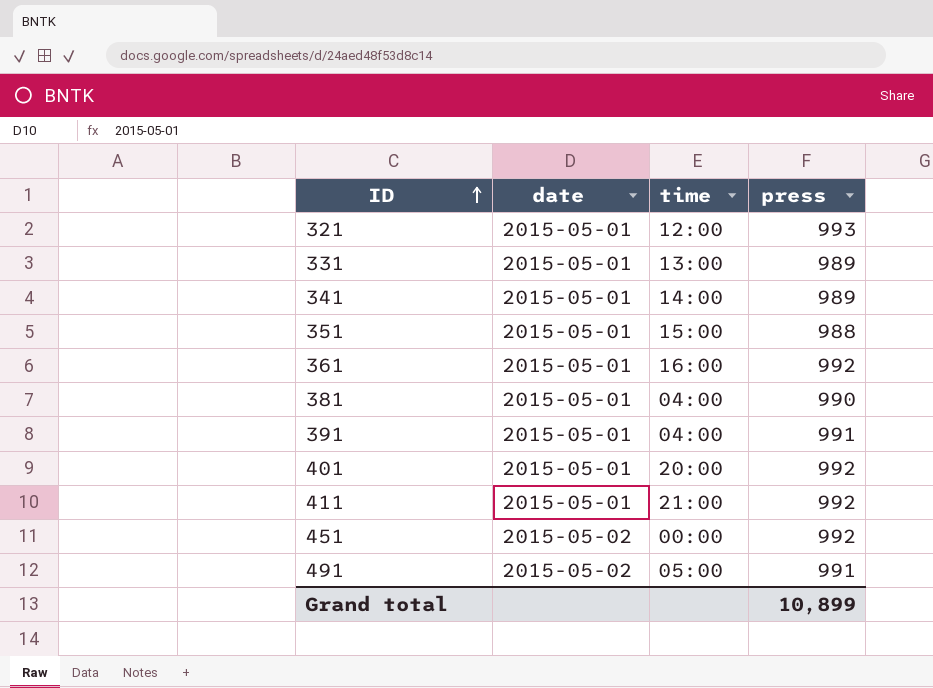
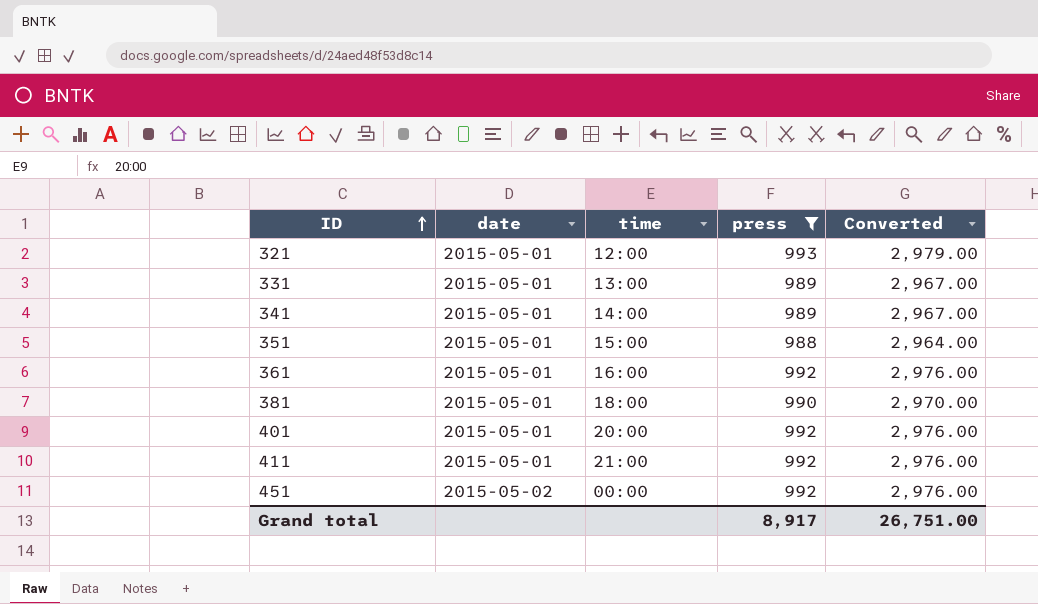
filter: none -> press != 991
column Converted | formula: none -> [press] * 3
381 | time: 04:00 -> 18:00
Grand total | press: 10,899 -> 8,917

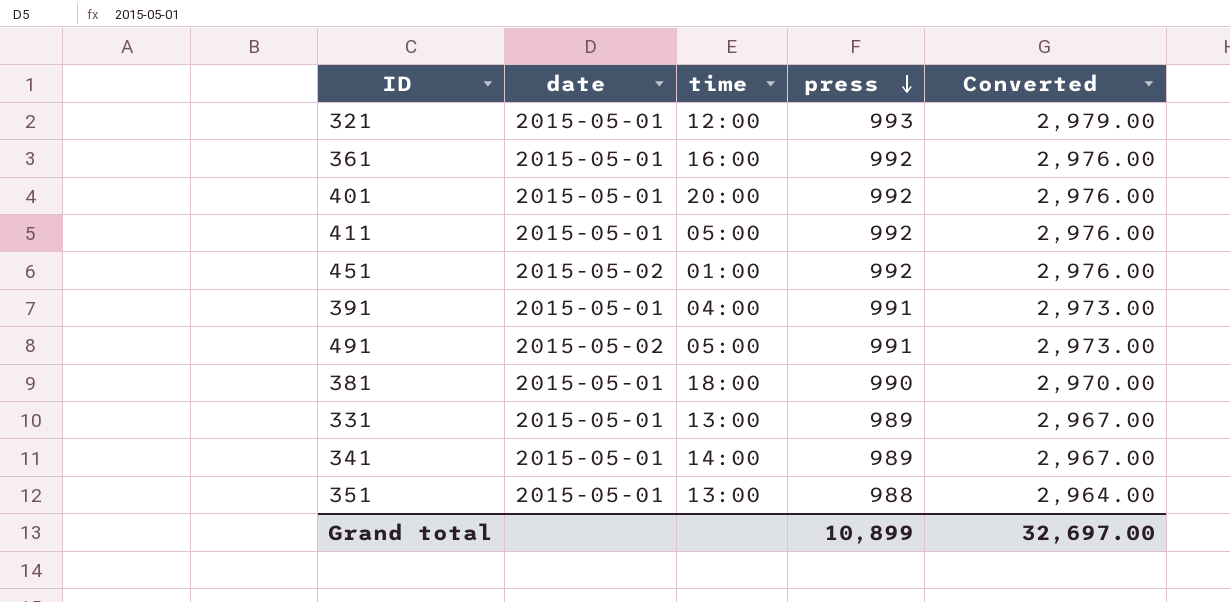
filter: press != 991 -> none
row order: ID ascending -> press descending
411 | time: 21:00 -> 05:00
451 | time: 00:00 -> 01:00
351 | time: 15:00 -> 13:00
Grand total | press: 8,917 -> 10,899
Grand total | Converted: 26,751.00 -> 32,697.00

